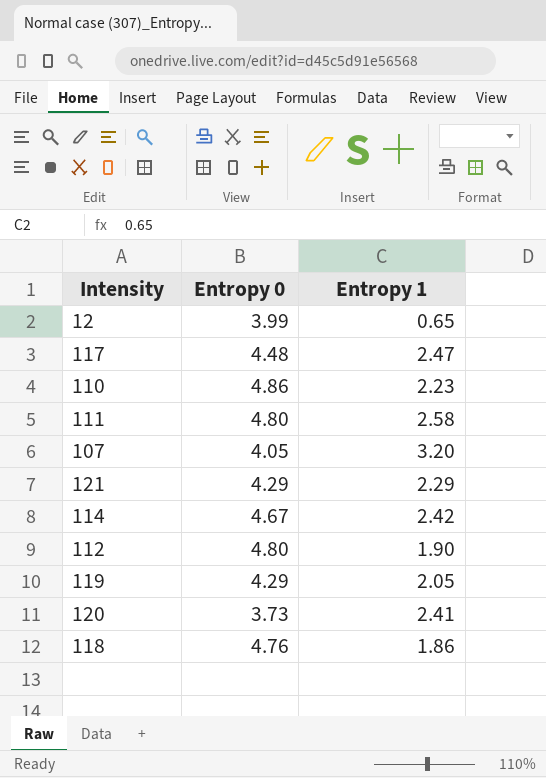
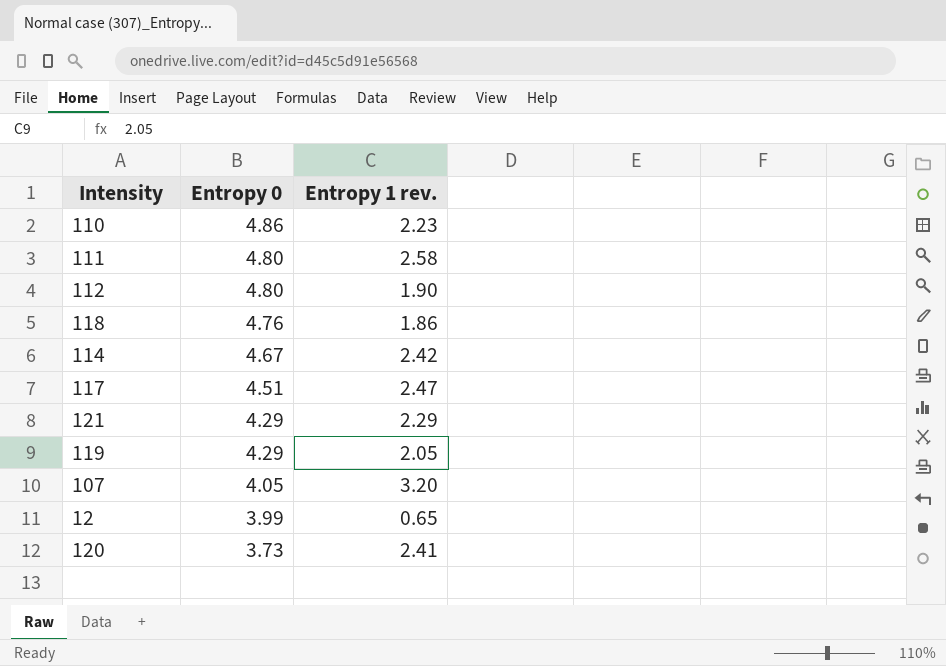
row order: none -> Entropy 0 descending
column name: Entropy 1 -> Entropy 1 rev.
117 | Entropy 0: 4.48 -> 4.51

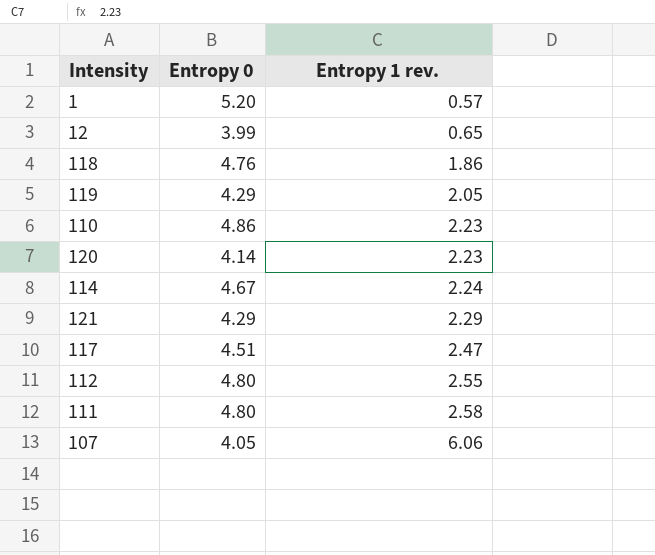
row order: Entropy 0 descending -> Entropy 1 rev. ascending
row 1: none -> 5.20 | 0.57
120 | Entropy 0: 3.73 -> 4.14
120 | Entropy 1 rev.: 2.41 -> 2.23
114 | Entropy 1 rev.: 2.42 -> 2.24
112 | Entropy 1 rev.: 1.90 -> 2.55
107 | Entropy 1 rev.: 3.20 -> 6.06

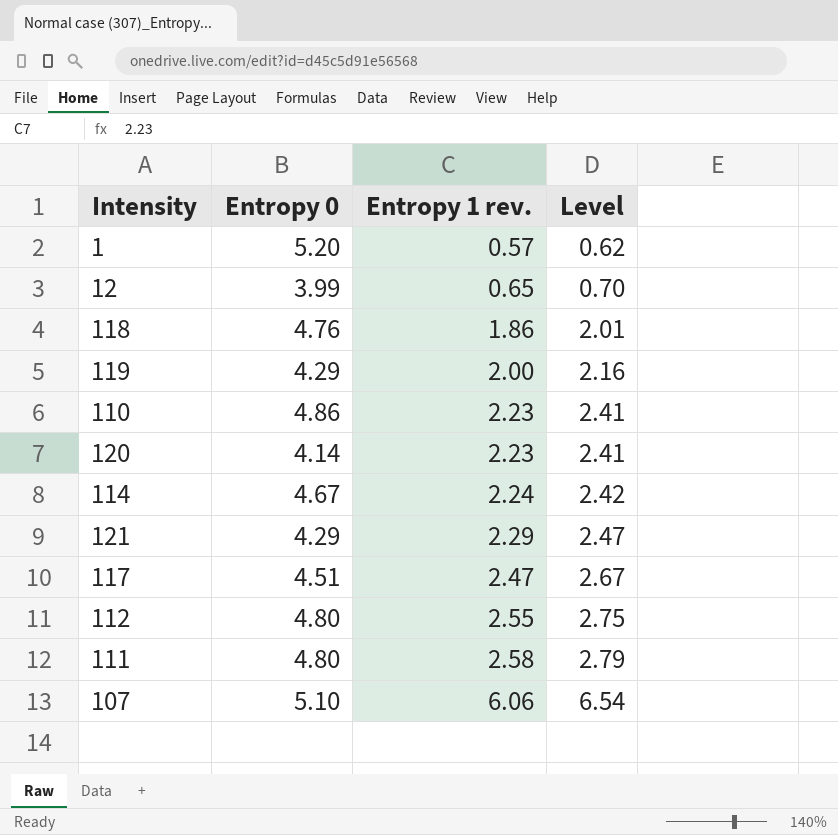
column Level | formula: none -> [Entropy 1 rev.] * 1.08
119 | Entropy 1 rev.: 2.05 -> 2.00
107 | Entropy 0: 4.05 -> 5.10

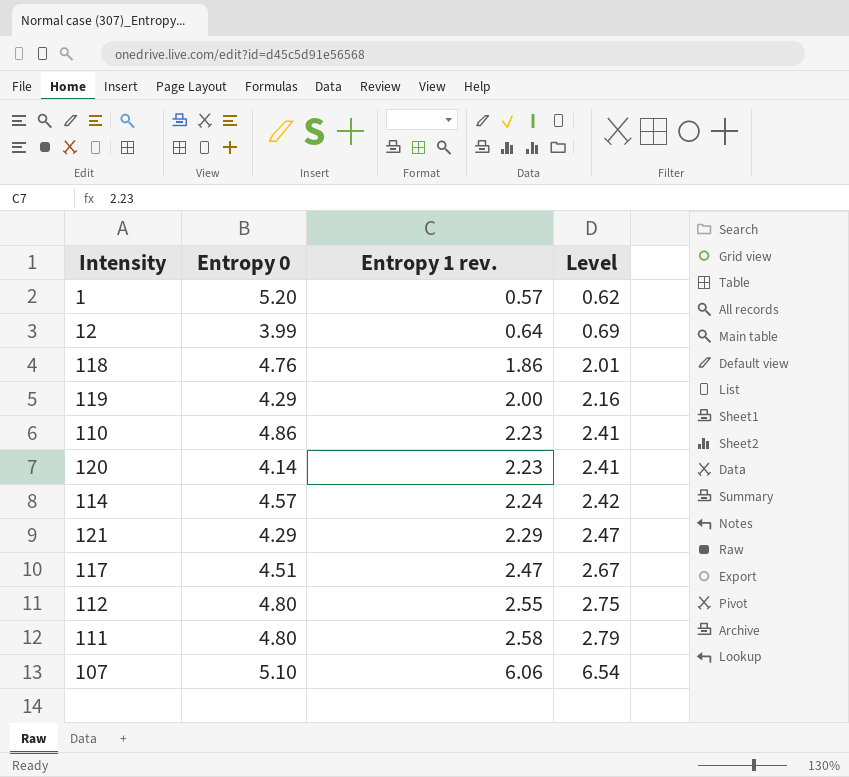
12 | Entropy 1 rev.: 0.65 -> 0.64
12 | Level: 0.70 -> 0.69
114 | Entropy 0: 4.67 -> 4.57

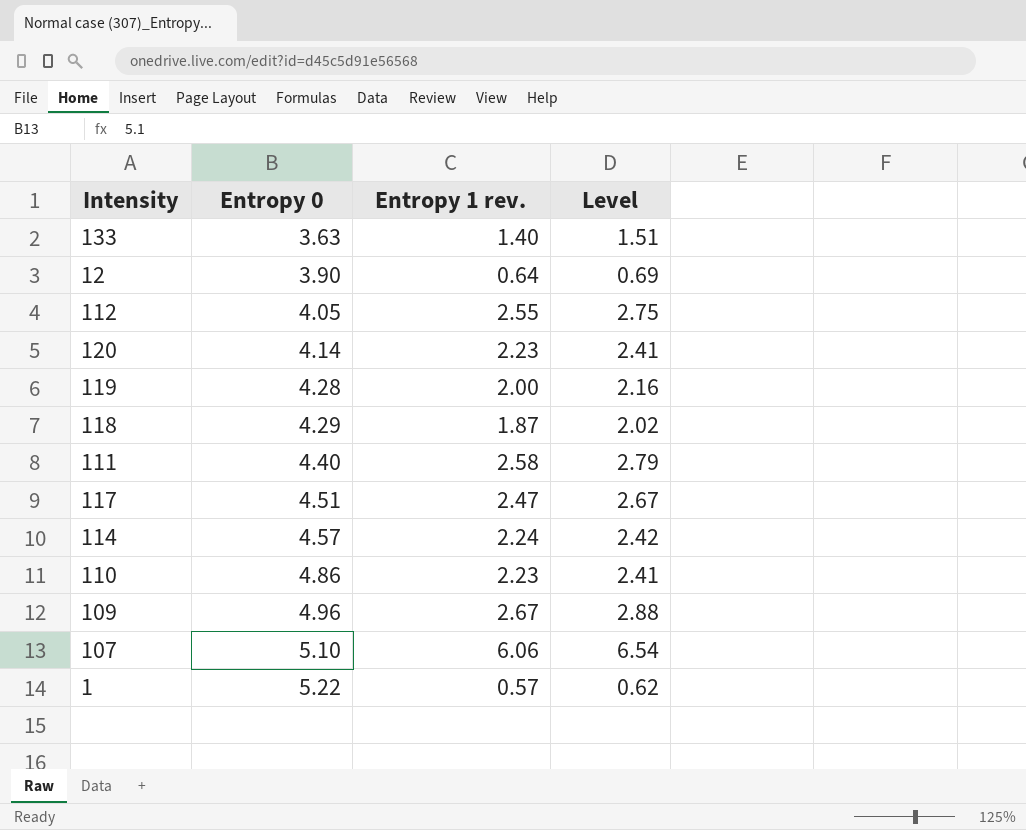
row order: Entropy 1 rev. ascending -> Entropy 0 ascending
row 121: 4.29 | 2.29 | 2.47 -> none
row 133: none -> 3.63 | 1.40 | 1.51
12 | Entropy 0: 3.99 -> 3.90
112 | Entropy 0: 4.80 -> 4.05
119 | Entropy 0: 4.29 -> 4.28
118 | Entropy 0: 4.76 -> 4.29
118 | Entropy 1 rev.: 1.86 -> 1.87
118 | Level: 2.01 -> 2.02
111 | Entropy 0: 4.80 -> 4.40
row 109: none -> 4.96 | 2.67 | 2.88
1 | Entropy 0: 5.20 -> 5.22

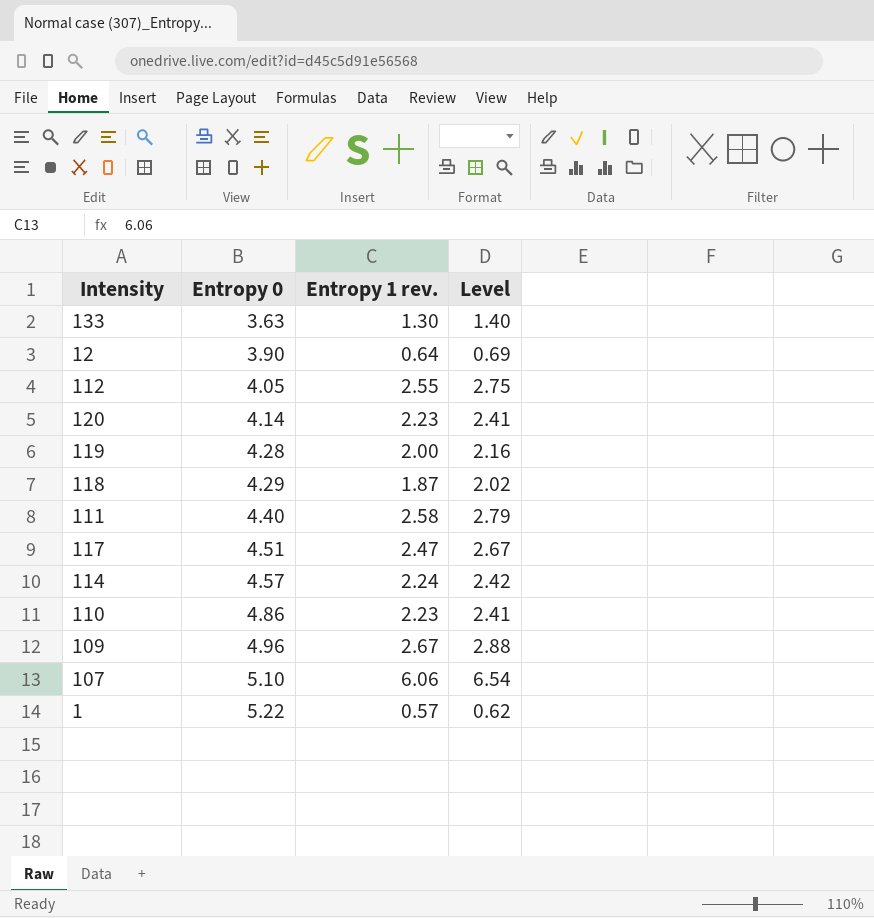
133 | Entropy 1 rev.: 1.40 -> 1.30
133 | Level: 1.51 -> 1.40

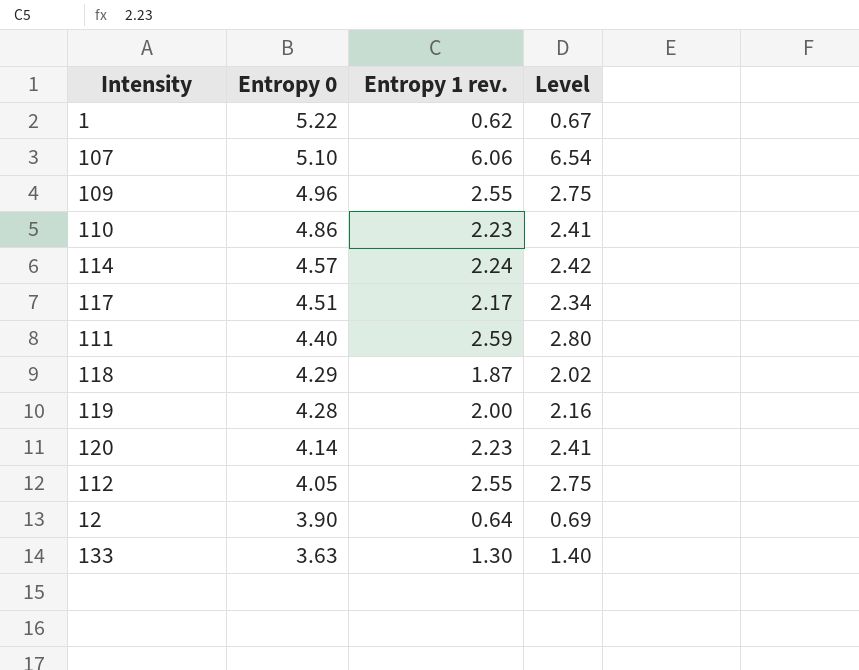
row order: Entropy 0 ascending -> Entropy 0 descending
1 | Entropy 1 rev.: 0.57 -> 0.62
1 | Level: 0.62 -> 0.67
109 | Entropy 1 rev.: 2.67 -> 2.55
109 | Level: 2.88 -> 2.75
117 | Entropy 1 rev.: 2.47 -> 2.17
117 | Level: 2.67 -> 2.34
111 | Entropy 1 rev.: 2.58 -> 2.59
111 | Level: 2.79 -> 2.80

